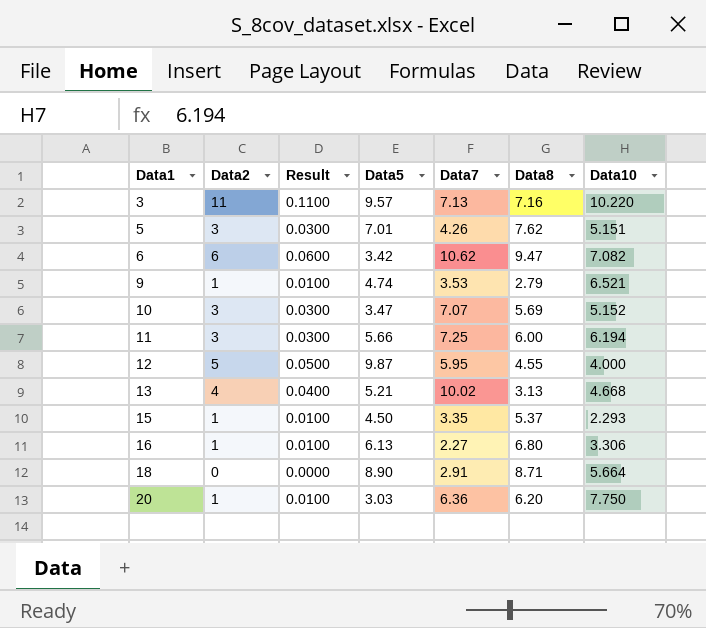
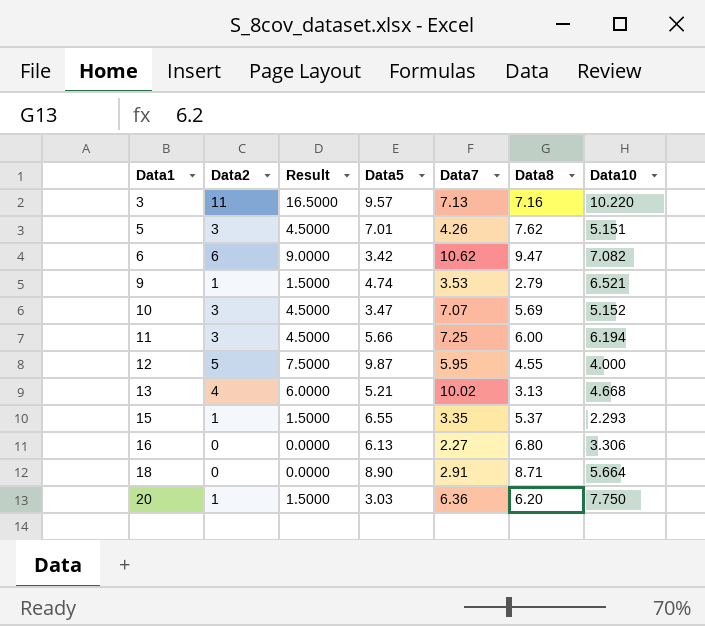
column Result | formula: [Data2] * 0.01 -> [Data2] * 1.5
15 | Data5: 4.50 -> 6.55
16 | Data2: 1 -> 0

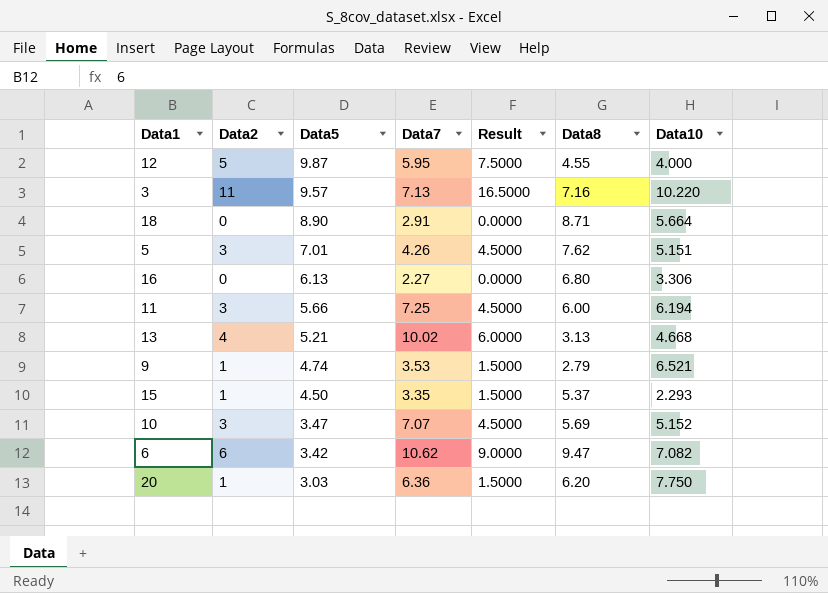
row order: Data1 ascending -> Data5 descending
column Result | position: 3 -> 5
15 | Data5: 6.55 -> 4.50

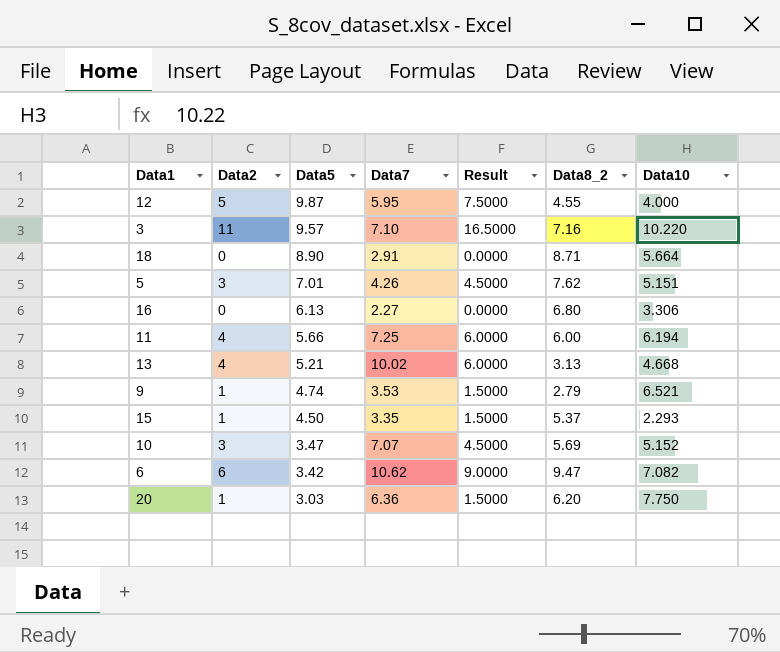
column name: Data8 -> Data8_2
3 | Data7: 7.13 -> 7.10
11 | Data2: 3 -> 4
11 | Result: 4.5000 -> 6.0000

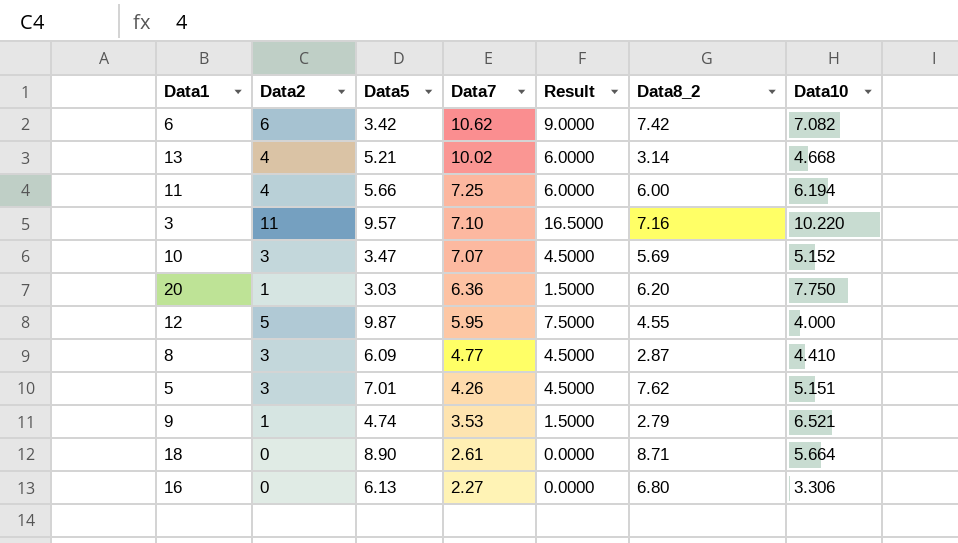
row order: Data5 descending -> Data7 descending
row 15: 1 | 4.50 | 3.35 | 1.5000 | 5.37 | 2.293 -> none
6 | Data8_2: 9.47 -> 7.42
13 | Data8_2: 3.13 -> 3.14
row 8: none -> 3 | 6.09 | 4.77 | 4.5000 | 2.87 | 4.410
18 | Data7: 2.91 -> 2.61

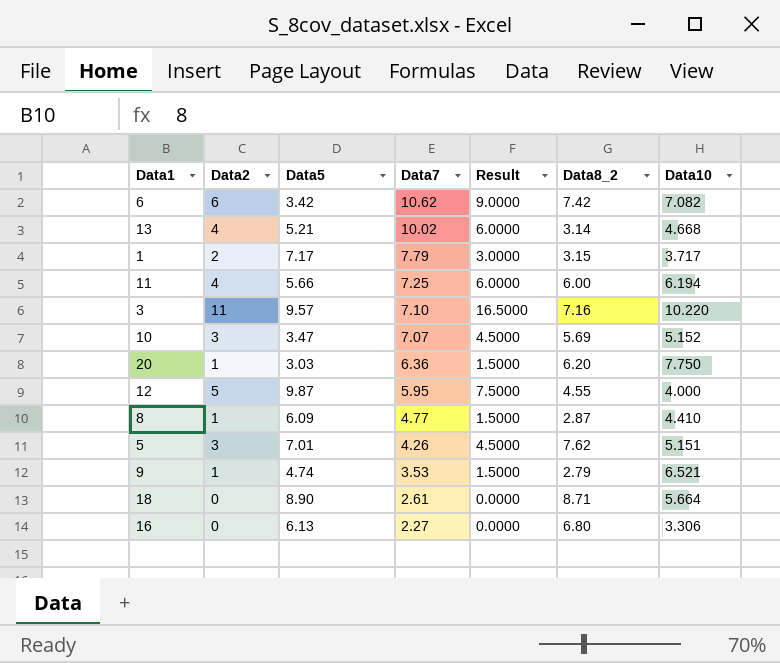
row 1: none -> 2 | 7.17 | 7.79 | 3.0000 | 3.15 | 3.717
8 | Data2: 3 -> 1
8 | Result: 4.5000 -> 1.5000

